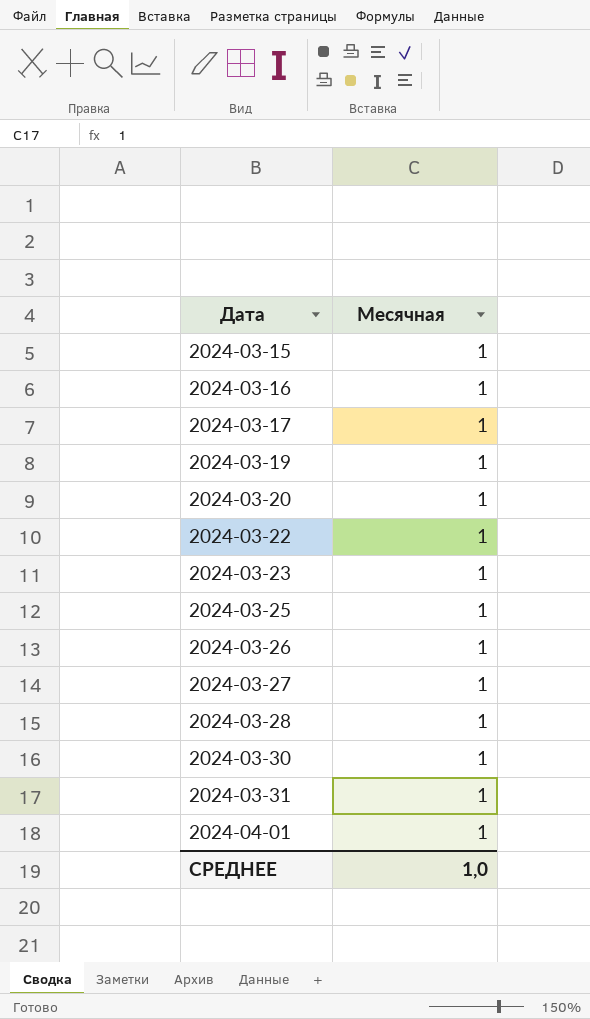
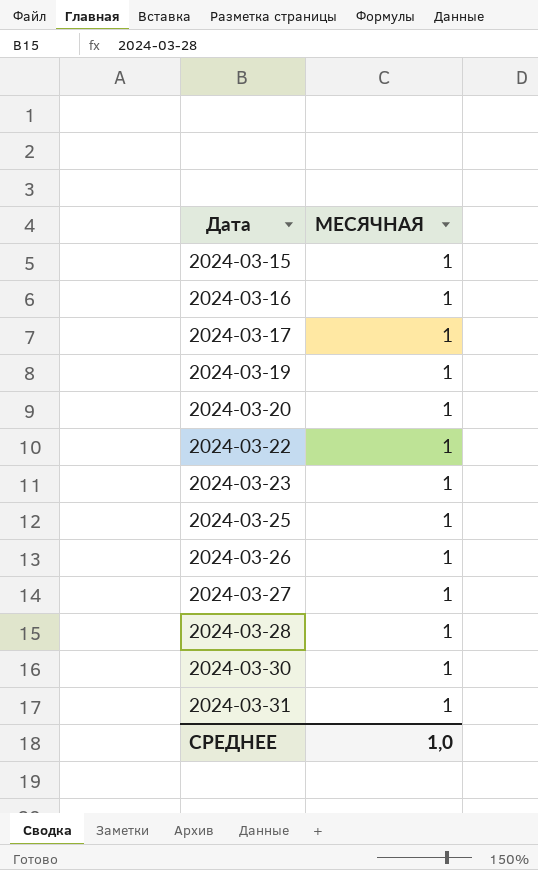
column name: Месячная -> МЕСЯЧНАЯ
row 2024-04-01: 1 -> none

